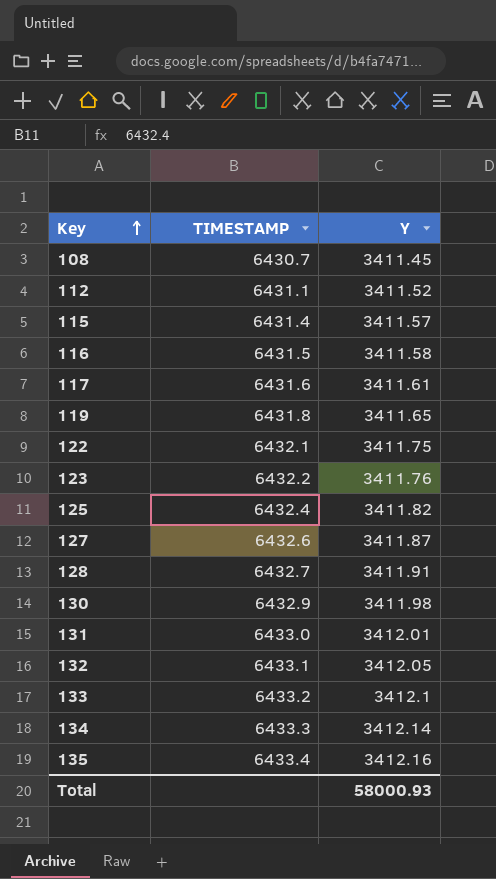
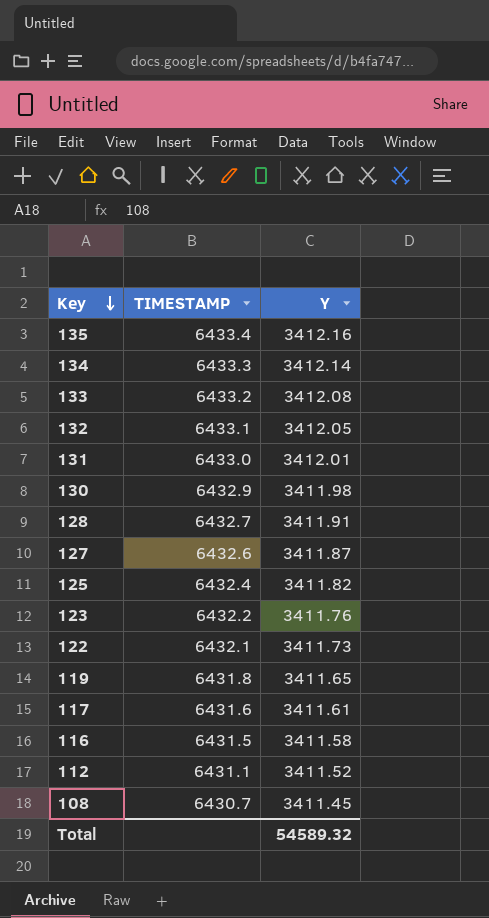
row order: Key ascending -> Key descending
row 115: 6431.4 | 3411.57 -> none
133 | Y: 3412.1 -> 3412.08
122 | Y: 3411.75 -> 3411.73
Total | Y: 58000.93 -> 54589.32

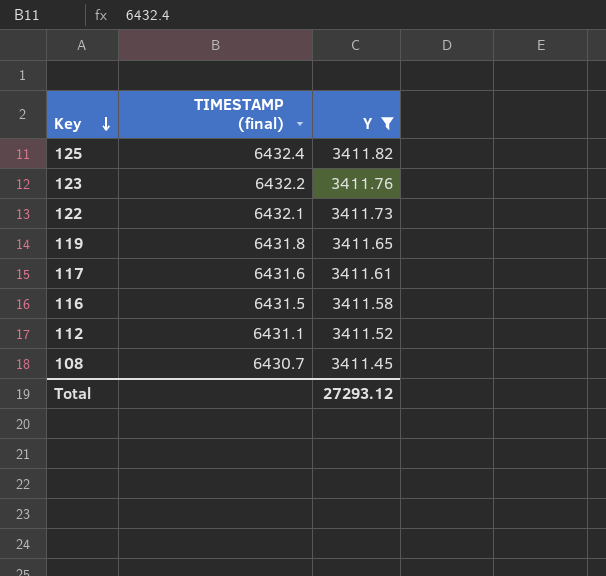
filter: none -> Y <= 3411.82
column name: TIMESTAMP -> TIMESTAMP (final)
Total | Y: 54589.32 -> 27293.12

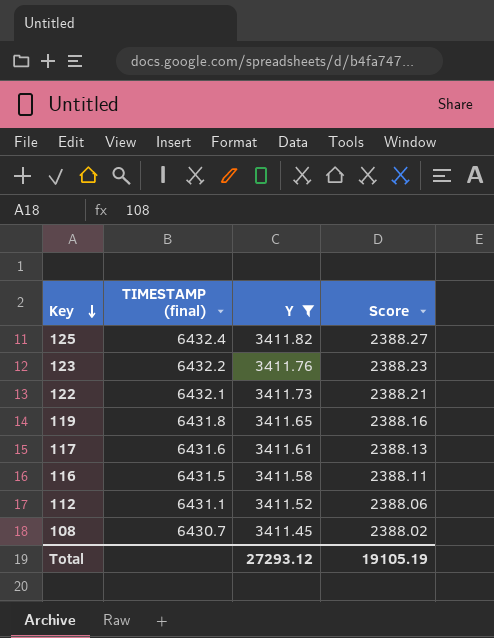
column Score | formula: none -> [Y] * 0.7

